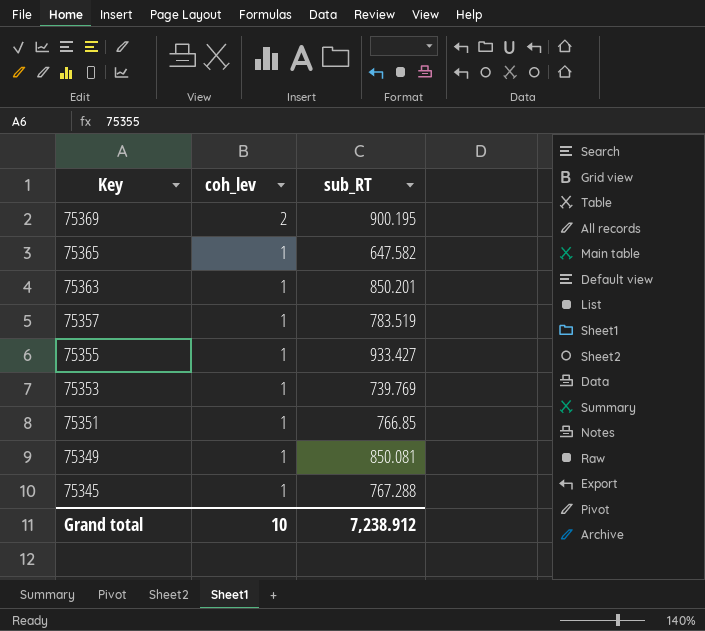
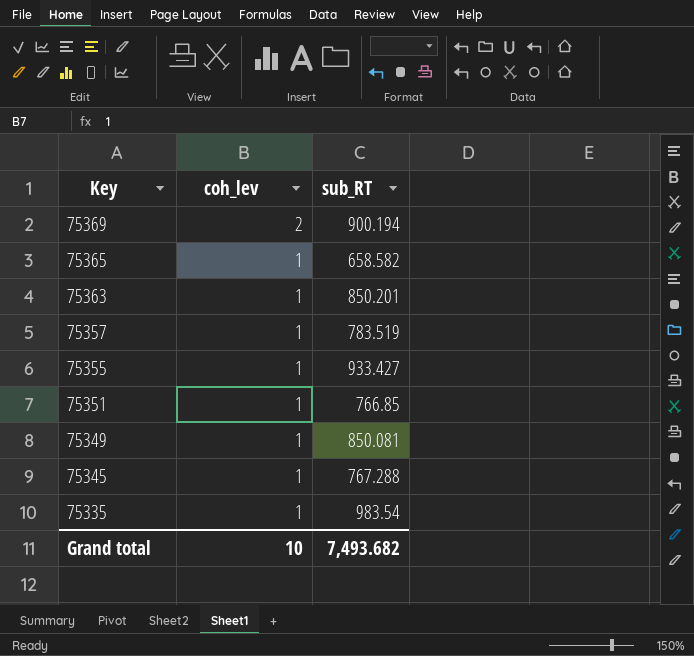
row 75353: 1 | 739.769 -> none
75369 | sub_RT: 900.195 -> 900.194
75365 | sub_RT: 647.582 -> 658.582
row 75335: none -> 1 | 983.54
Grand total | sub_RT: 7,238.912 -> 7,493.682

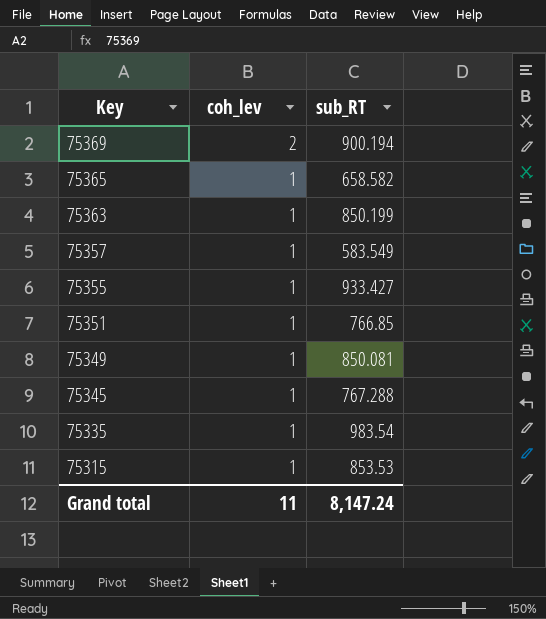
75363 | sub_RT: 850.201 -> 850.199
75357 | sub_RT: 783.519 -> 583.549
row 75315: none -> 1 | 853.53
Grand total | coh_lev: 10 -> 11
Grand total | sub_RT: 7,493.682 -> 8,147.24

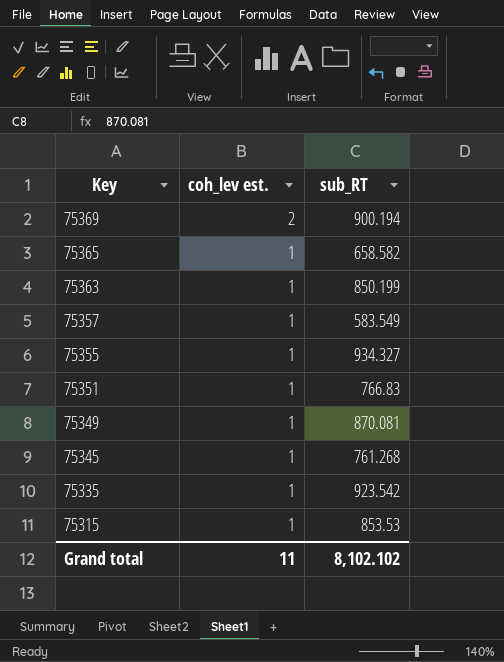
column name: coh_lev -> coh_lev est.
75355 | sub_RT: 933.427 -> 934.327
75351 | sub_RT: 766.85 -> 766.83
75349 | sub_RT: 850.081 -> 870.081
75345 | sub_RT: 767.288 -> 761.268
75335 | sub_RT: 983.54 -> 923.542
Grand total | sub_RT: 8,147.24 -> 8,102.102

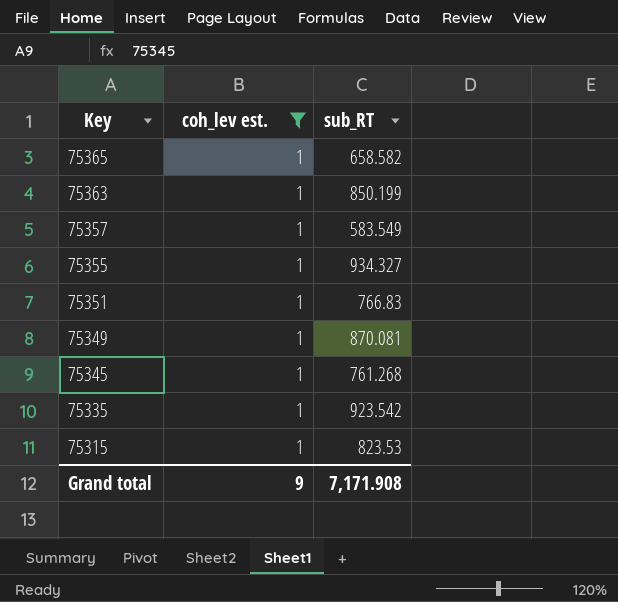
filter: none -> coh_lev est. = 1
75315 | sub_RT: 853.53 -> 823.53
Grand total | coh_lev est.: 11 -> 9
Grand total | sub_RT: 8,102.102 -> 7,171.908

